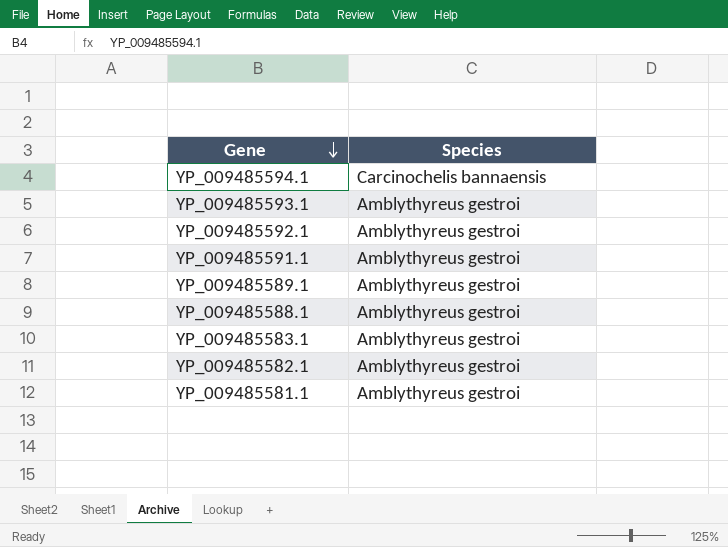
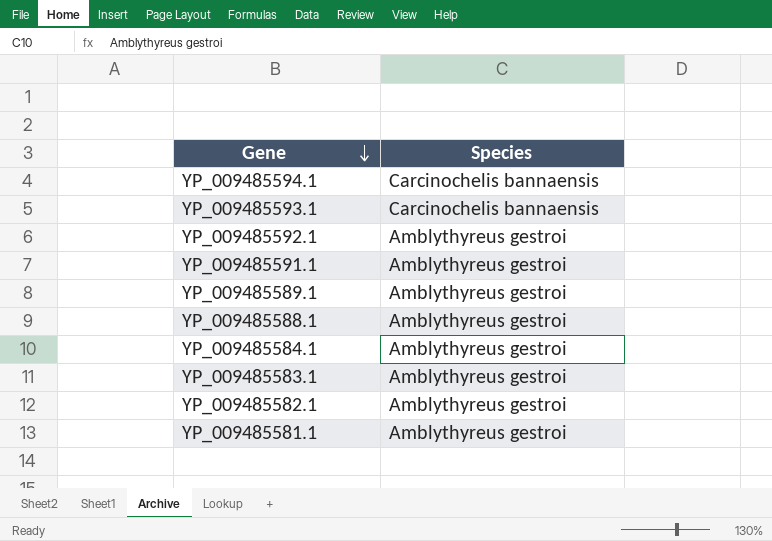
YP_009485593.1 | Species: Amblythyreus gestroi -> Carcinochelis bannaensis
row YP_009485584.1: none -> Amblythyreus gestroi

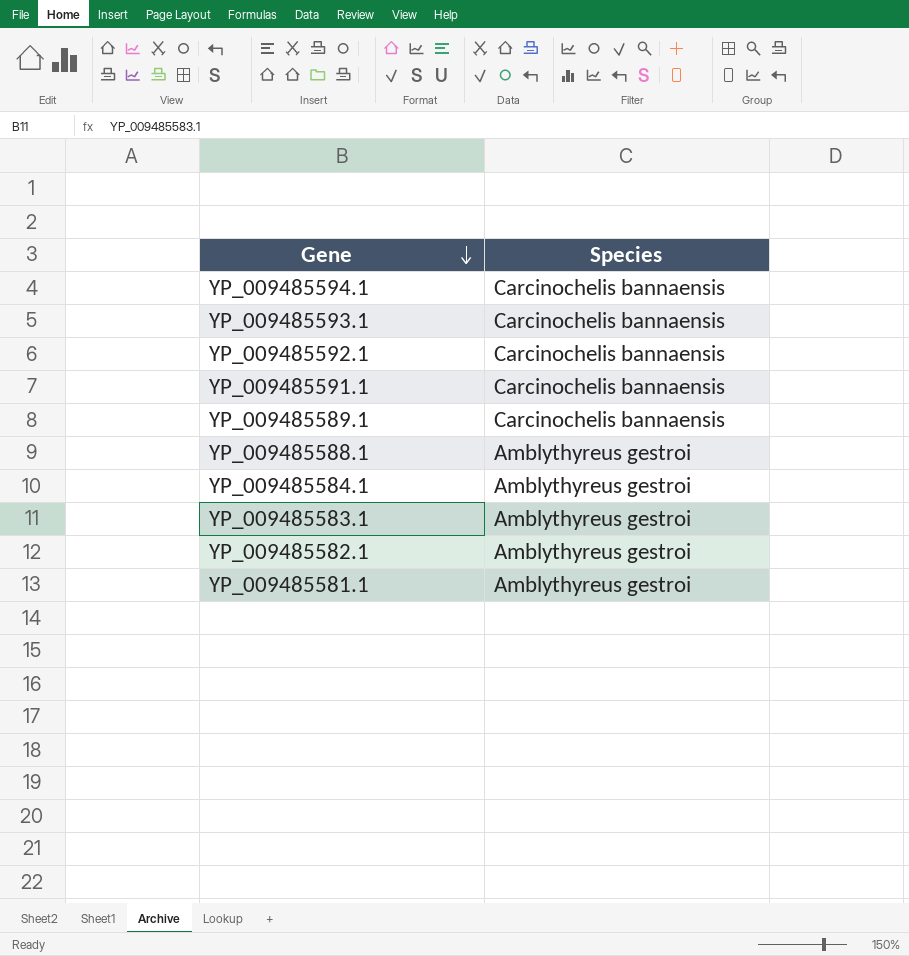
YP_009485592.1 | Species: Amblythyreus gestroi -> Carcinochelis bannaensis
YP_009485591.1 | Species: Amblythyreus gestroi -> Carcinochelis bannaensis
YP_009485589.1 | Species: Amblythyreus gestroi -> Carcinochelis bannaensis

